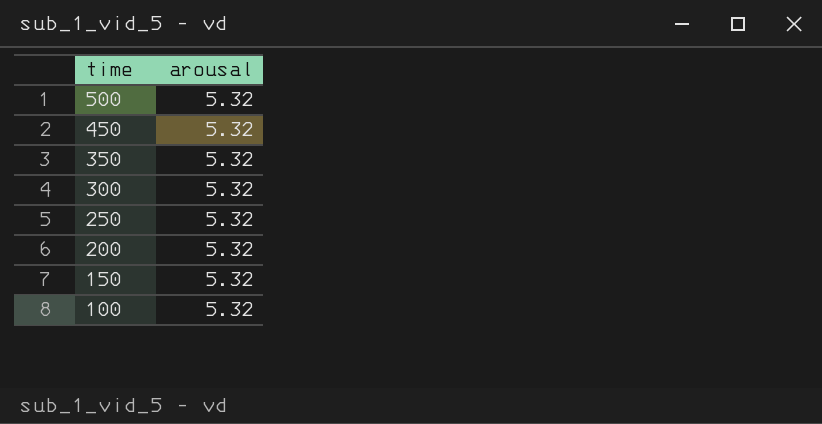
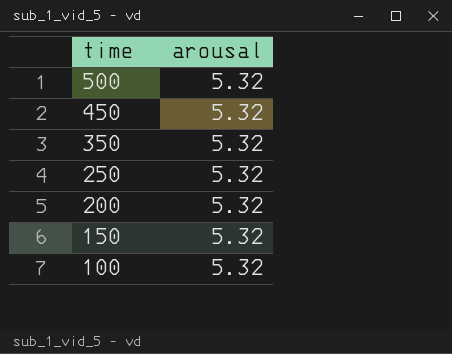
row 300: 5.32 -> none

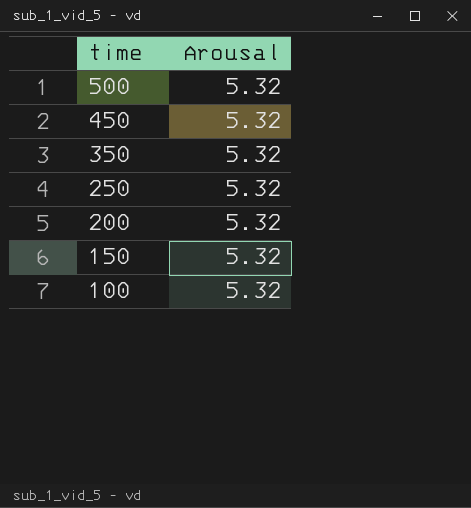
column name: arousal -> Arousal

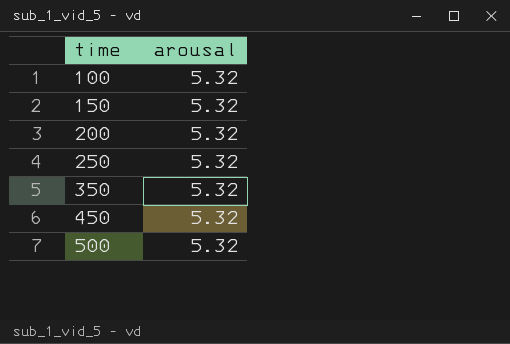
row order: time descending -> time ascending
column name: Arousal -> arousal

